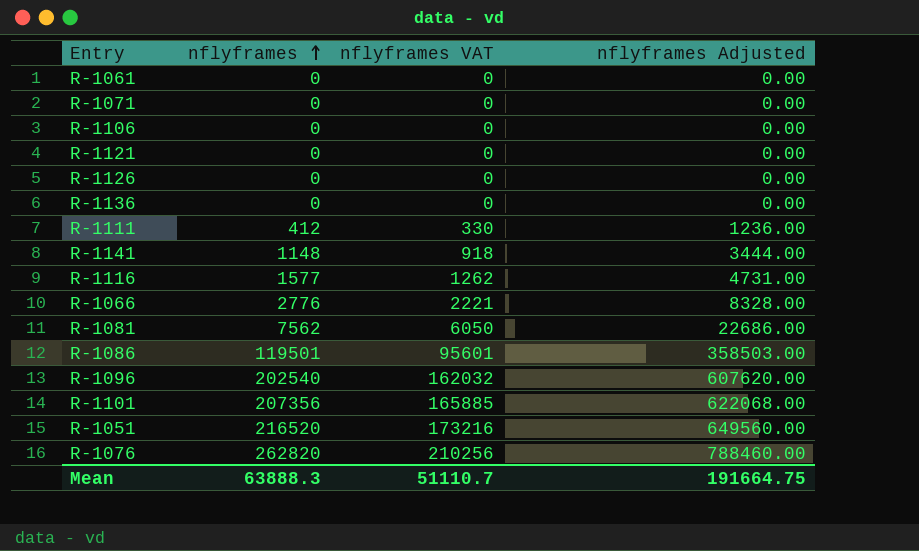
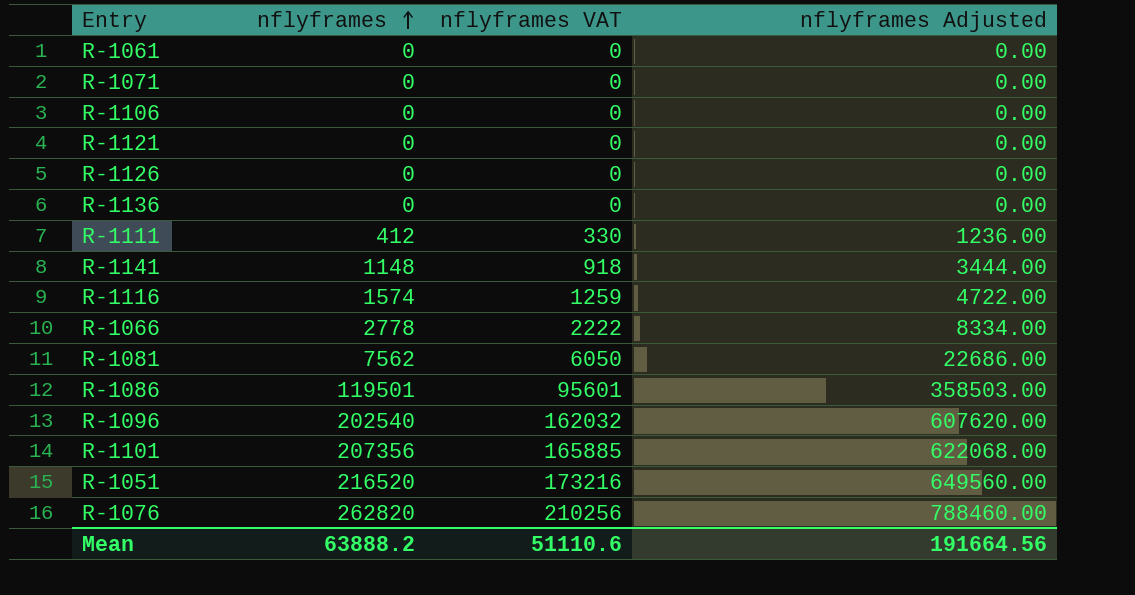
R-1116 | nflyframes: 1577 -> 1574
R-1116 | nflyframes VAT: 1262 -> 1259
R-1116 | nflyframes Adjusted: 4731.00 -> 4722.00
R-1066 | nflyframes: 2776 -> 2778
R-1066 | nflyframes VAT: 2221 -> 2222
R-1066 | nflyframes Adjusted: 8328.00 -> 8334.00
Mean | nflyframes: 63888.3 -> 63888.2
Mean | nflyframes VAT: 51110.7 -> 51110.6
Mean | nflyframes Adjusted: 191664.75 -> 191664.56

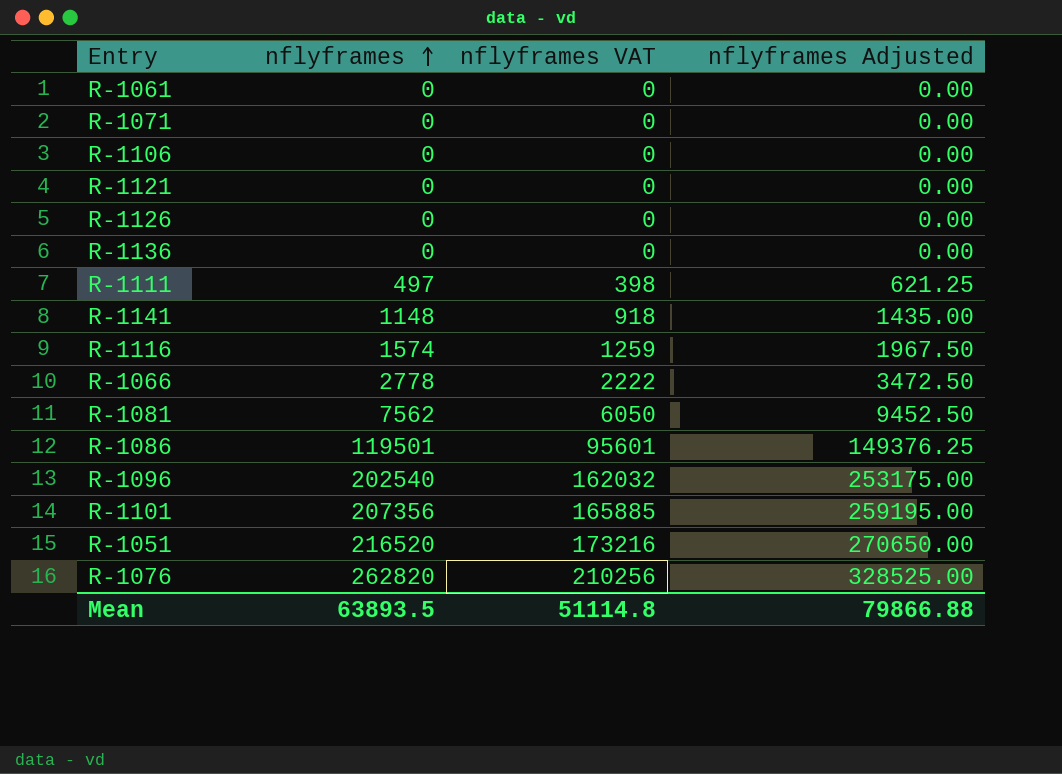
column nflyframes Adjusted | formula: [nflyframes] * 3 -> [nflyframes] * 1.25
R-1111 | nflyframes: 412 -> 497
R-1111 | nflyframes VAT: 330 -> 398
Mean | nflyframes: 63888.2 -> 63893.5
Mean | nflyframes VAT: 51110.6 -> 51114.8
Mean | nflyframes Adjusted: 191664.56 -> 79866.88

